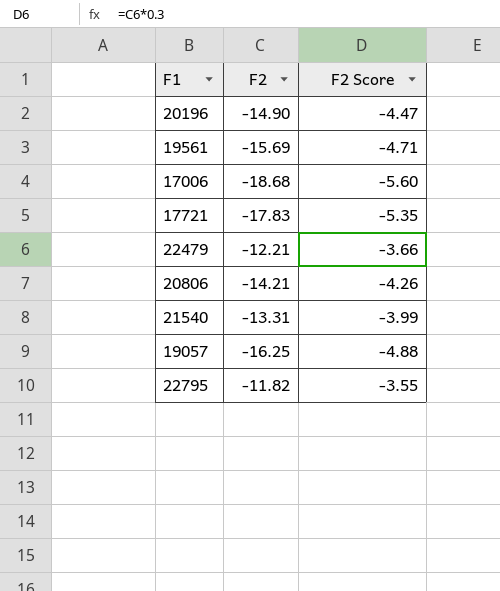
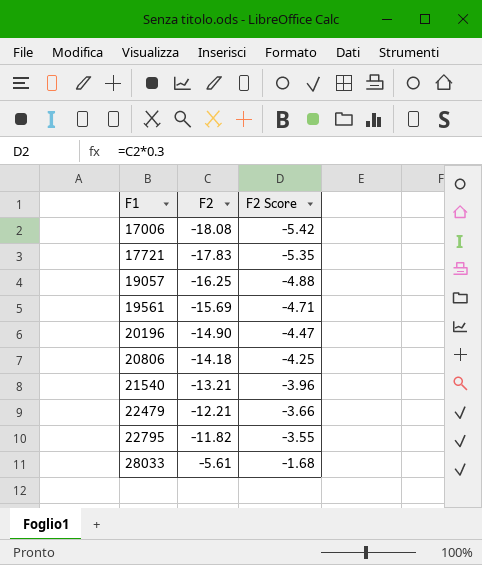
row order: none -> F1 ascending
17006 | F2: -18.68 -> -18.08
17006 | F2 Score: -5.60 -> -5.42
20806 | F2: -14.21 -> -14.18
20806 | F2 Score: -4.26 -> -4.25
21540 | F2: -13.31 -> -13.21
21540 | F2 Score: -3.99 -> -3.96
row 28033: none -> -5.61 | -1.68

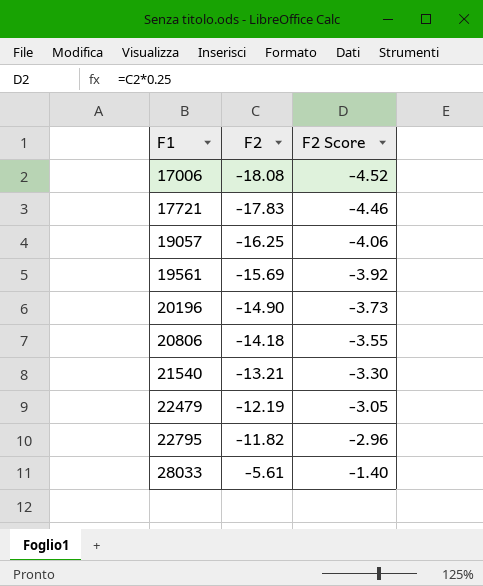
column F2 Score | formula: [F2] * 0.3 -> [F2] * 0.25
22479 | F2: -12.21 -> -12.19

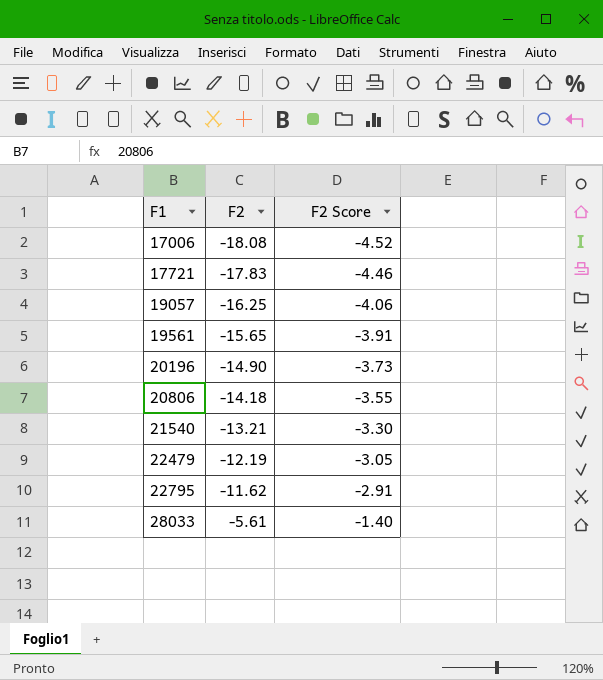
19561 | F2: -15.69 -> -15.65
19561 | F2 Score: -3.92 -> -3.91
22795 | F2: -11.82 -> -11.62
22795 | F2 Score: -2.96 -> -2.91

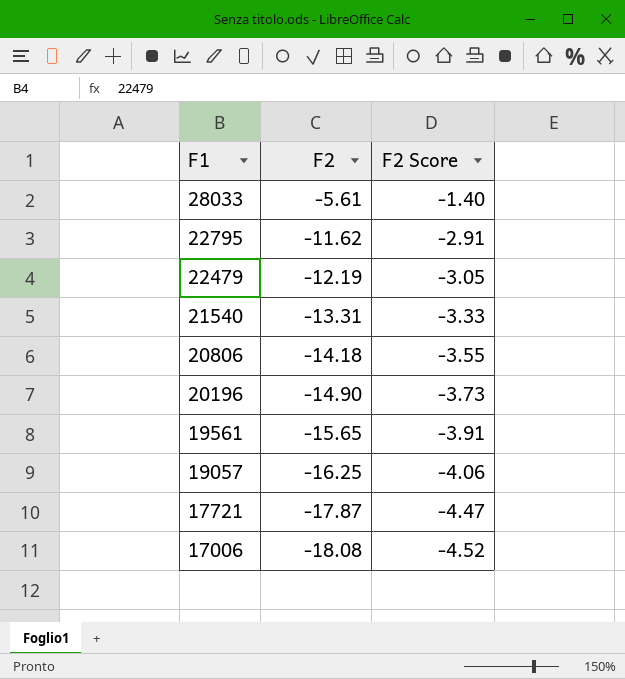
row order: F1 ascending -> F1 descending
21540 | F2: -13.21 -> -13.31
21540 | F2 Score: -3.30 -> -3.33
17721 | F2: -17.83 -> -17.87
17721 | F2 Score: -4.46 -> -4.47

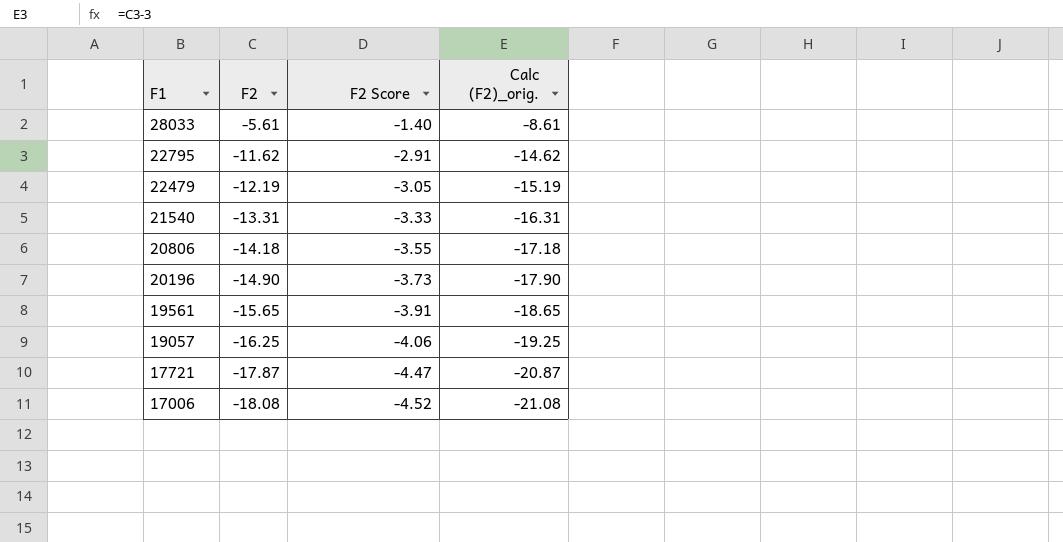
column Calc (F2)_orig. | formula: none -> [F2] - 3

